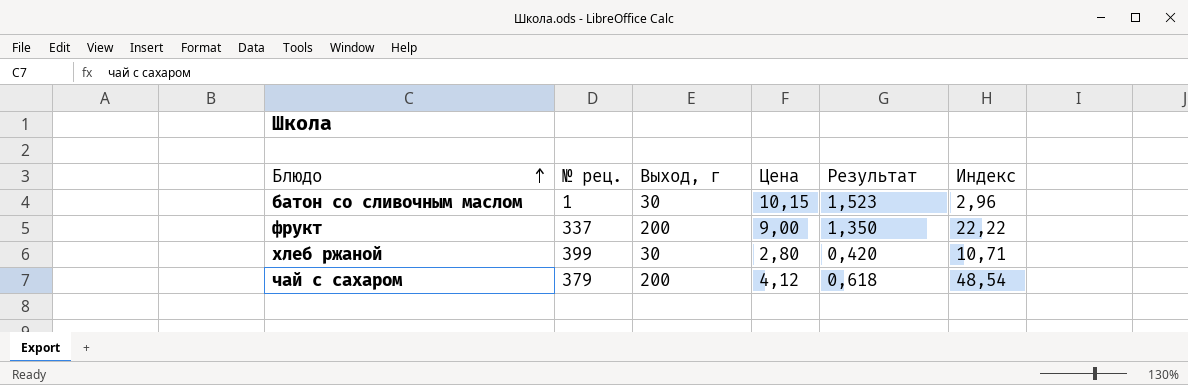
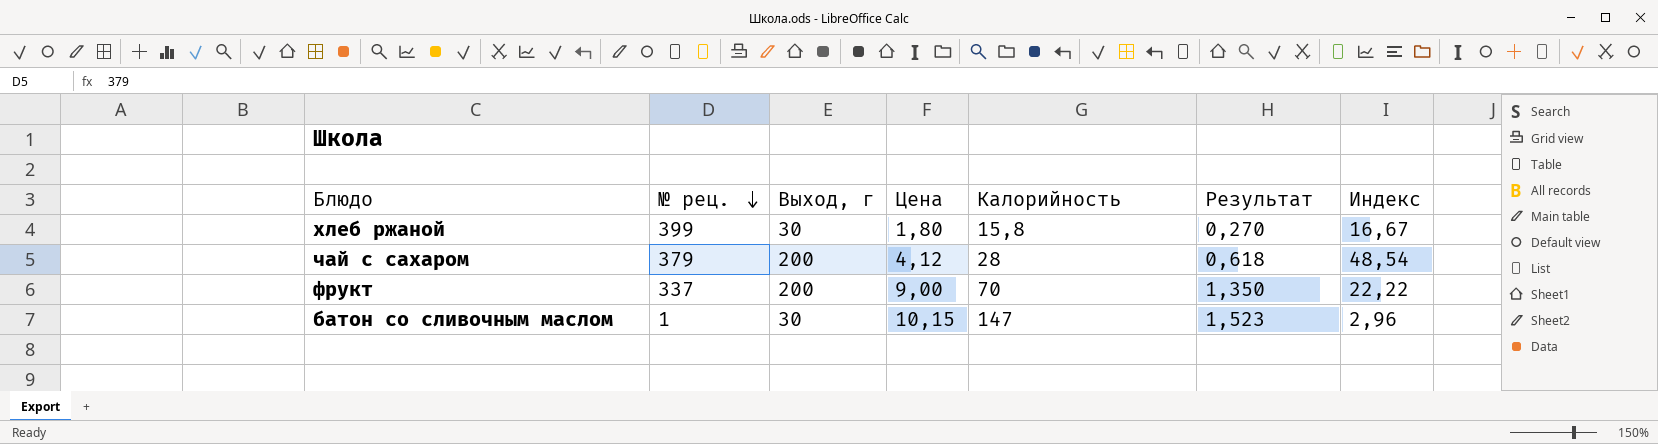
row order: Блюдо ascending -> № рец. descending
column Калорийность | position: none -> 5
хлеб ржаной | Цена: 2,80 -> 1,80
хлеб ржаной | Результат: 0,420 -> 0,270
хлеб ржаной | Индекс: 10,71 -> 16,67

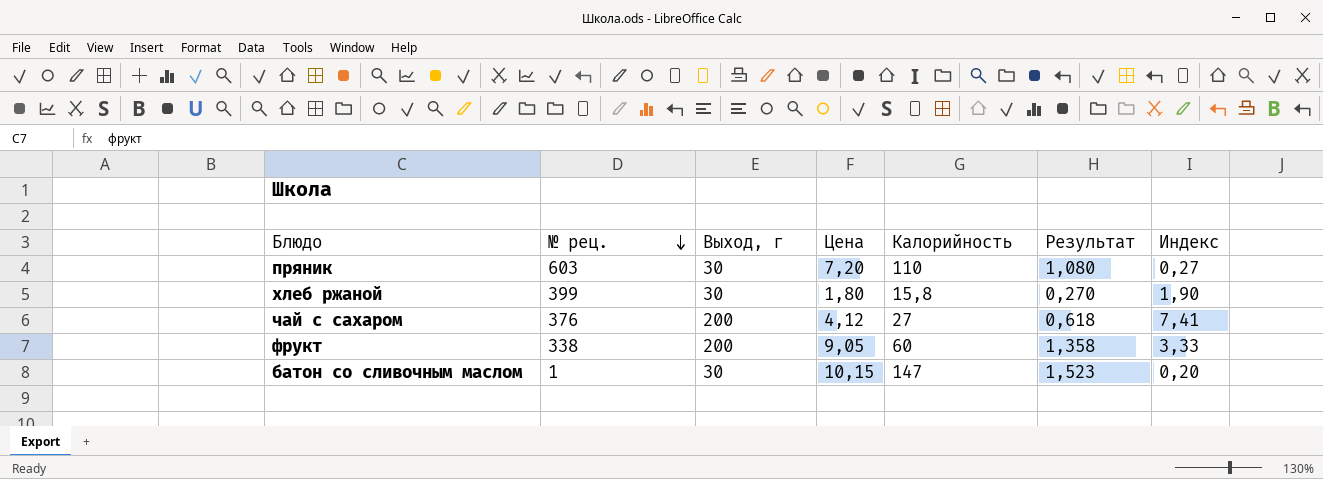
column Индекс | formula: [Выход, г] / [Цена] -> [Выход, г] / [Калорийность]
row пряник: none -> 603 | 30 | 7,20 | 110 | 1,080 | 0,27
чай с сахаром | № рец.: 379 -> 376
чай с сахаром | Калорийность: 28 -> 27
фрукт | № рец.: 337 -> 338
фрукт | Цена: 9,00 -> 9,05
фрукт | Калорийность: 70 -> 60
фрукт | Результат: 1,350 -> 1,358

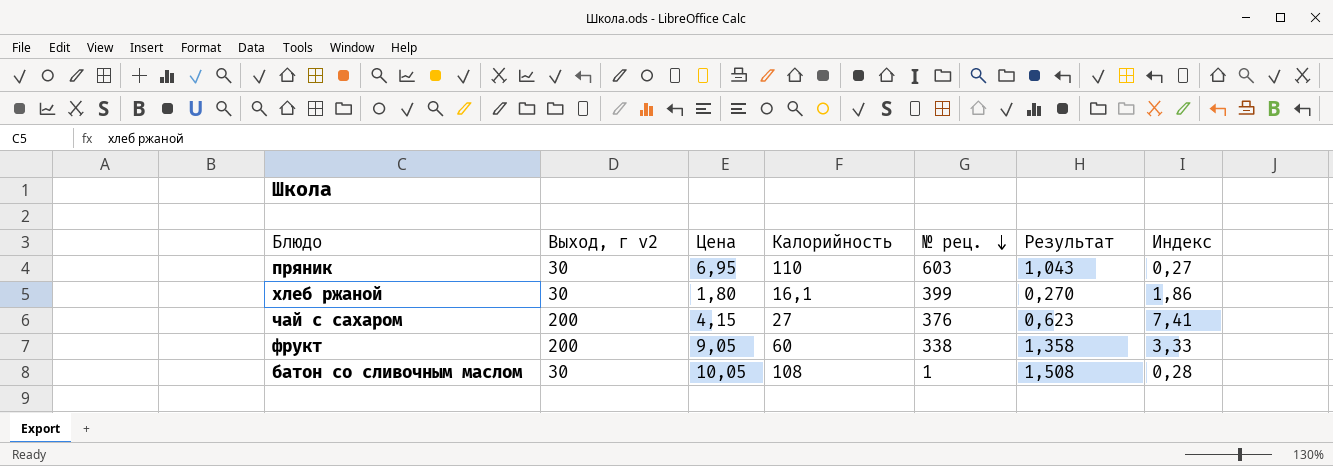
column name: Выход, г -> Выход, г v2
column № рец. | position: 2 -> 5
пряник | Цена: 7,20 -> 6,95
пряник | Результат: 1,080 -> 1,043
хлеб ржаной | Калорийность: 15,8 -> 16,1
хлеб ржаной | Индекс: 1,90 -> 1,86
чай с сахаром | Цена: 4,12 -> 4,15
чай с сахаром | Результат: 0,618 -> 0,623
батон со сливочным маслом | Цена: 10,15 -> 10,05
батон со сливочным маслом | Калорийность: 147 -> 108
батон со сливочным маслом | Результат: 1,523 -> 1,508
батон со сливочным маслом | Индекс: 0,20 -> 0,28

